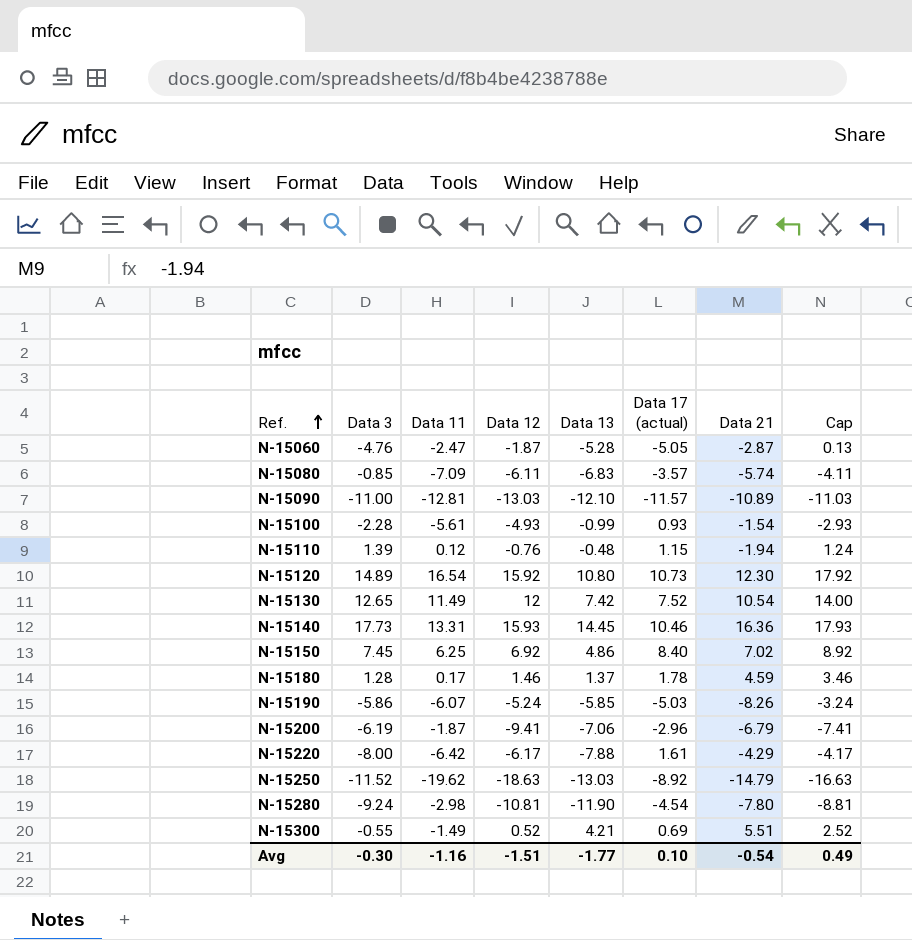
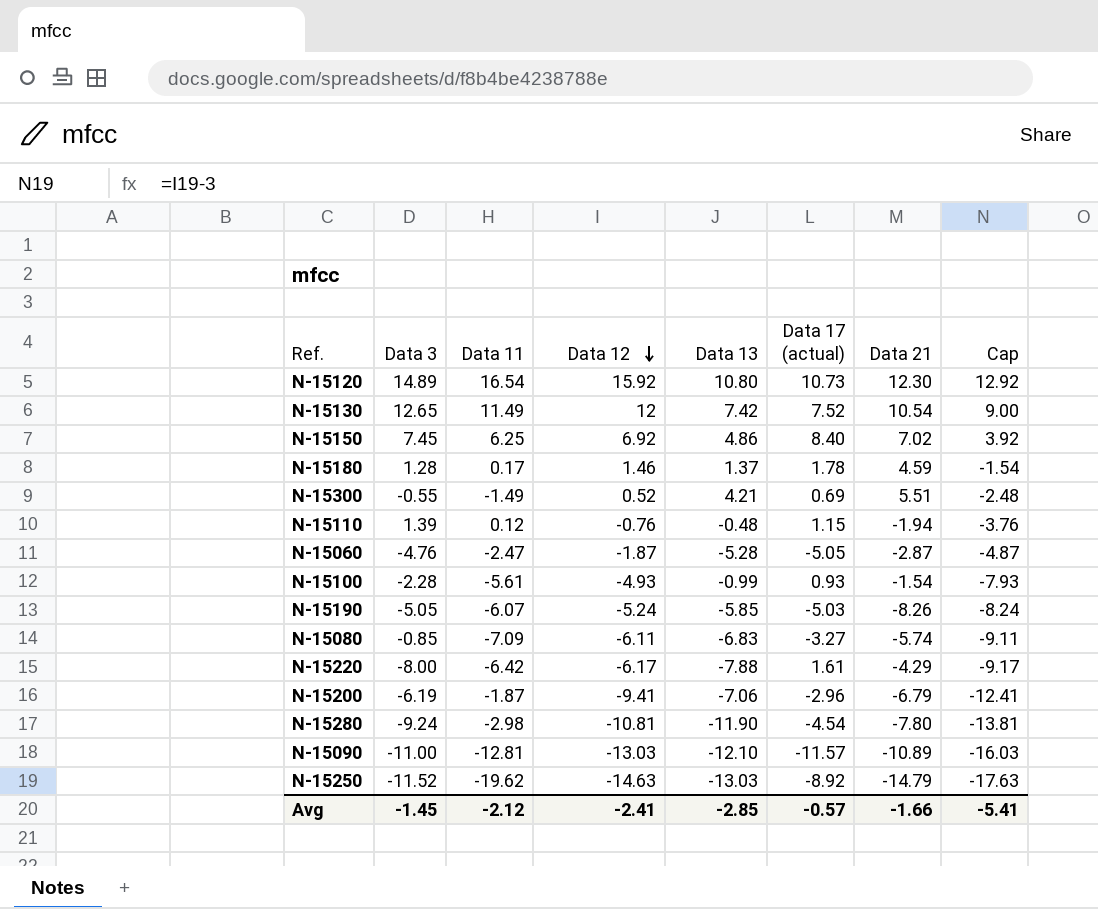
row order: Ref. ascending -> Data 12 descending
column Cap | formula: [Data 12] + 2 -> [Data 12] - 3
row N-15140: 17.73 | 13.31 | 15.93 | 14.45 | 10.46 | 16.36 | 17.93 -> none
N-15190 | Data 3: -5.86 -> -5.05
N-15080 | Data 17 (actual): -3.57 -> -3.27
N-15250 | Data 12: -18.63 -> -14.63
Avg | Data 3: -0.30 -> -1.45
Avg | Data 11: -1.16 -> -2.12
Avg | Data 12: -1.51 -> -2.41
Avg | Data 13: -1.77 -> -2.85
Avg | Data 17 (actual): 0.10 -> -0.57
Avg | Data 21: -0.54 -> -1.66
Avg | Cap: 0.49 -> -5.41

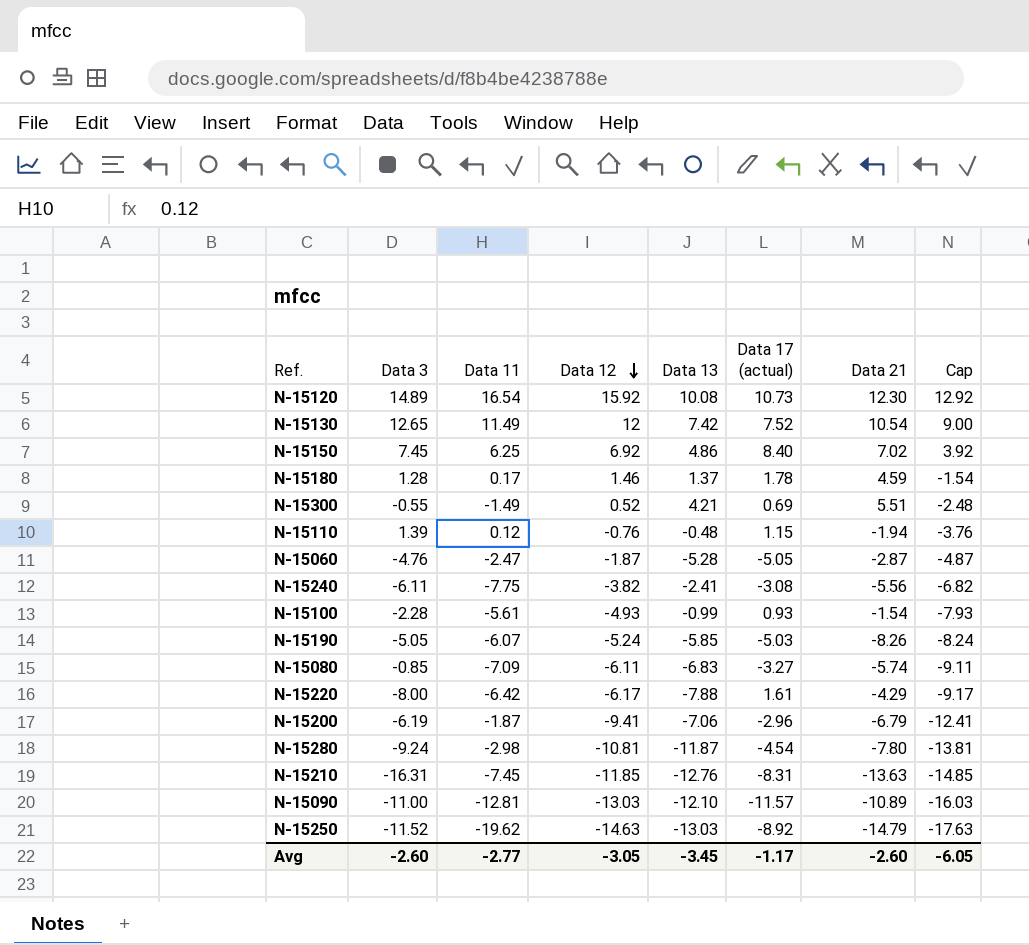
N-15120 | Data 13: 10.80 -> 10.08
row N-15240: none -> -6.11 | -7.75 | -3.82 | -2.41 | -3.08 | -5.56 | -6.82
N-15280 | Data 13: -11.90 -> -11.87
row N-15210: none -> -16.31 | -7.45 | -11.85 | -12.76 | -8.31 | -13.63 | -14.85
Avg | Data 3: -1.45 -> -2.60
Avg | Data 11: -2.12 -> -2.77
Avg | Data 12: -2.41 -> -3.05
Avg | Data 13: -2.85 -> -3.45
Avg | Data 17 (actual): -0.57 -> -1.17
Avg | Data 21: -1.66 -> -2.60
Avg | Cap: -5.41 -> -6.05

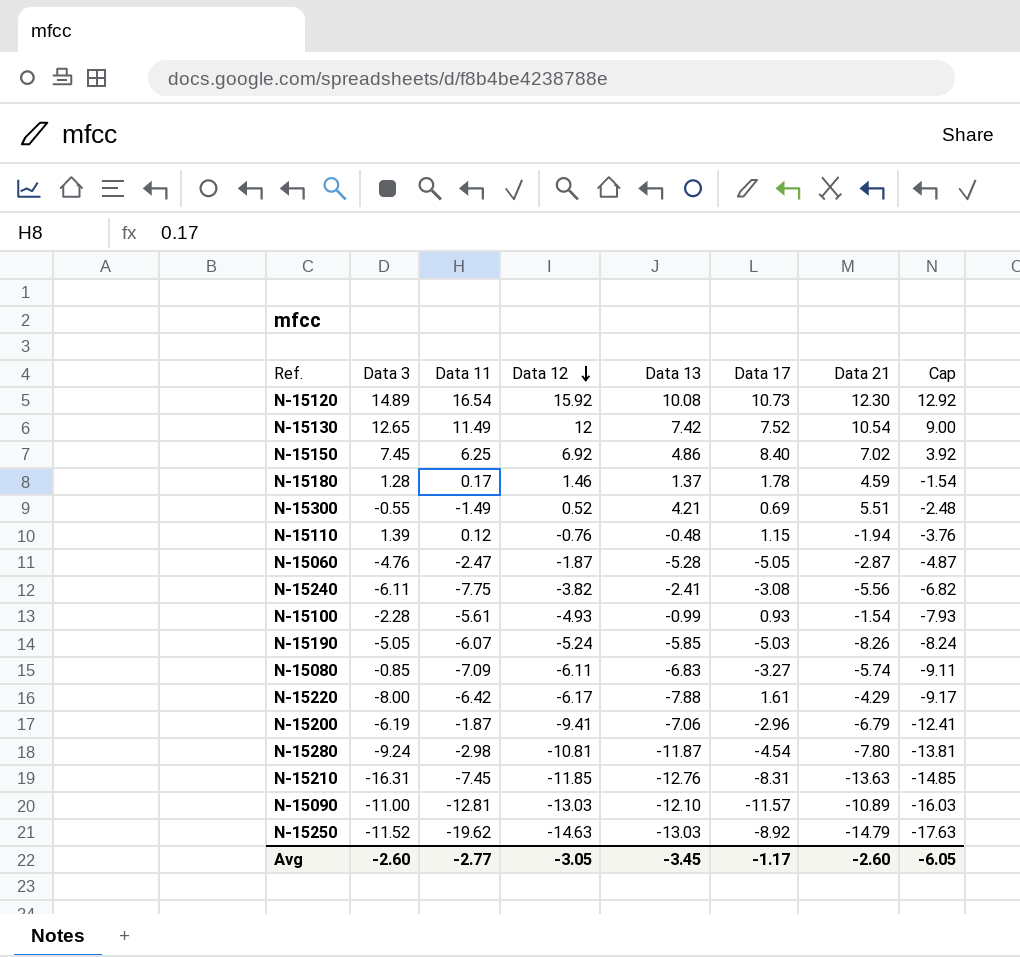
column name: Data 17 (actual) -> Data 17

